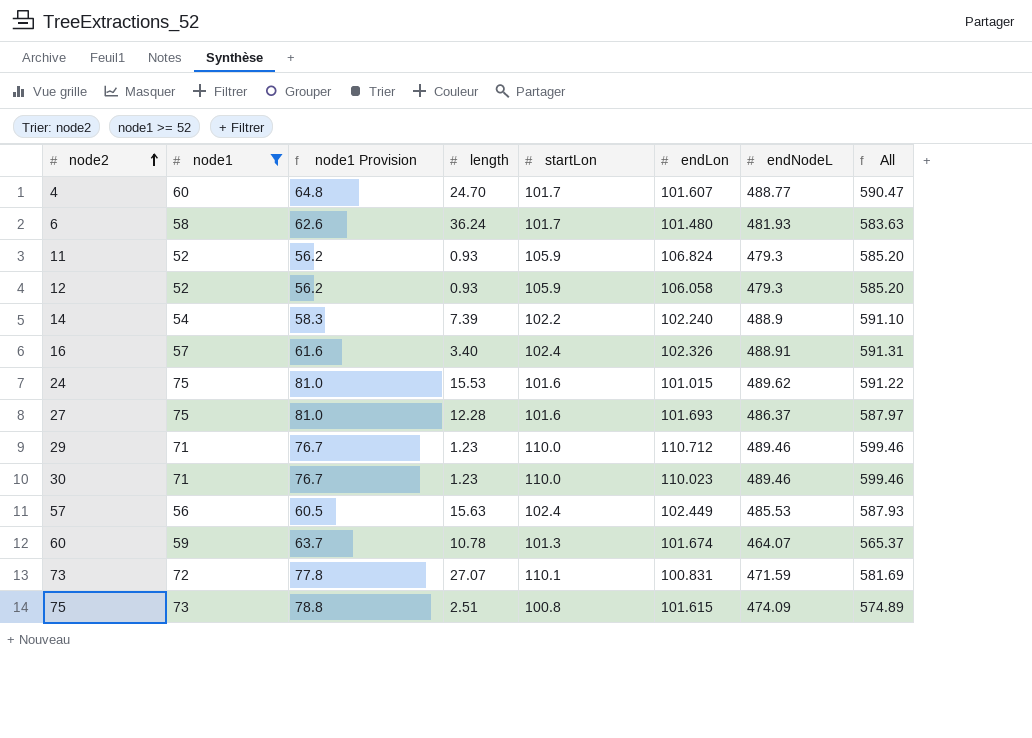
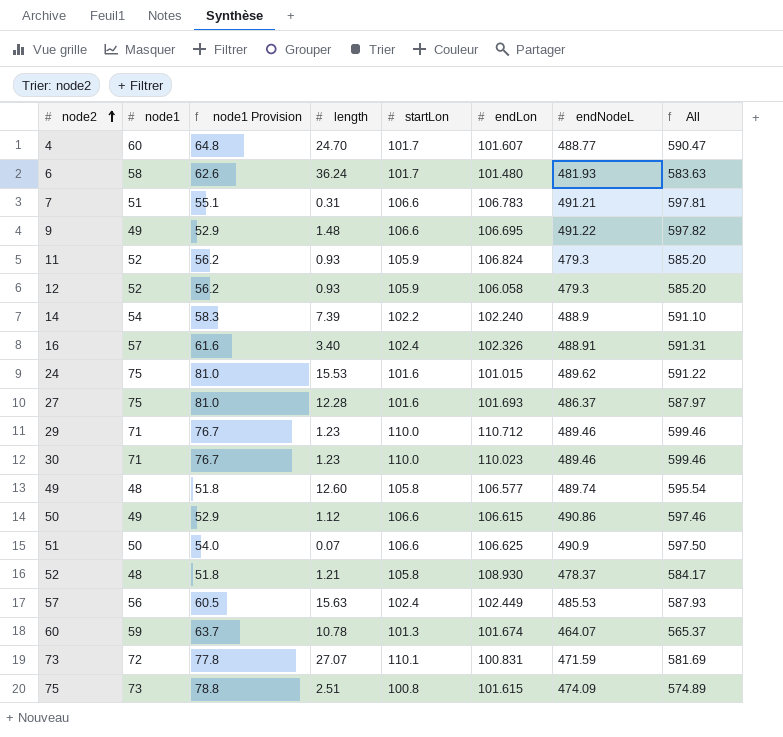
filter: node1 >= 52 -> none

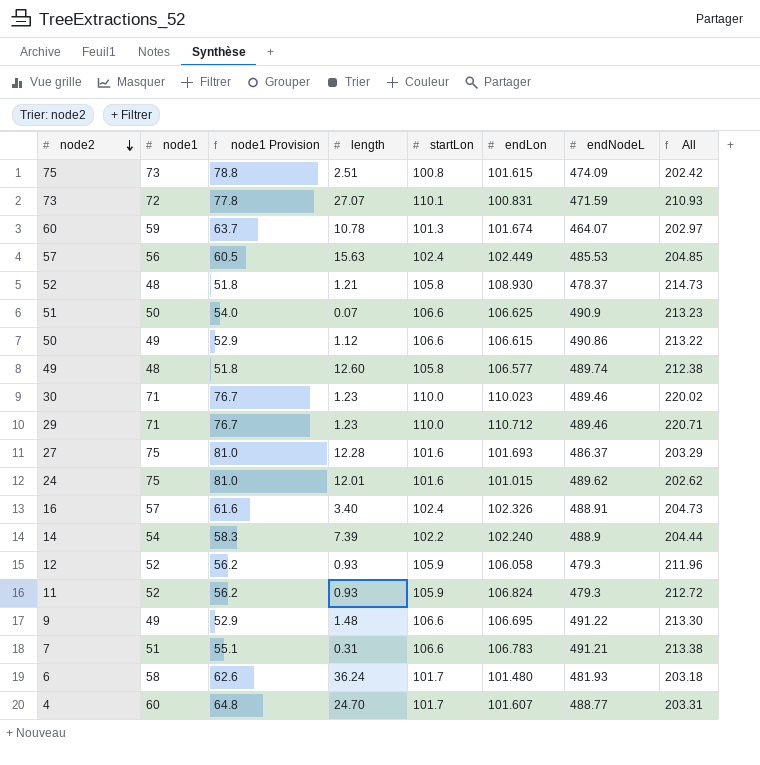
row order: node2 ascending -> node2 descending
column All | formula: [startLon] + [endNodeL] -> [startLon] + [endLon]
24 | length: 15.53 -> 12.01

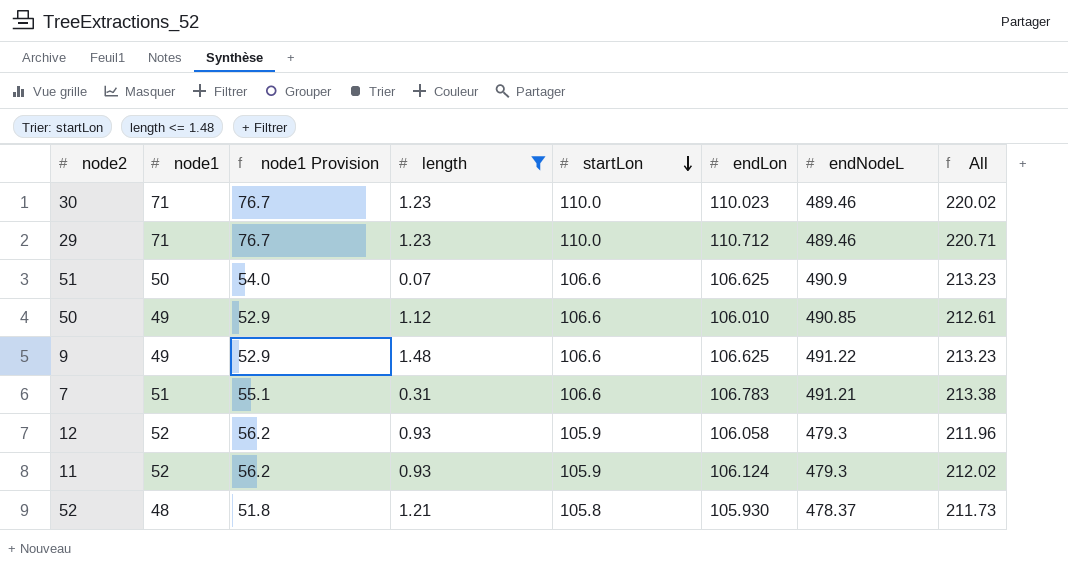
filter: none -> length <= 1.48
row order: node2 descending -> startLon descending
50 | endLon: 106.615 -> 106.010
50 | endNodeL: 490.86 -> 490.85
50 | All: 213.22 -> 212.61
9 | endLon: 106.695 -> 106.625
9 | All: 213.30 -> 213.23
11 | endLon: 106.824 -> 106.124
11 | All: 212.72 -> 212.02
52 | endLon: 108.930 -> 105.930
52 | All: 214.73 -> 211.73

